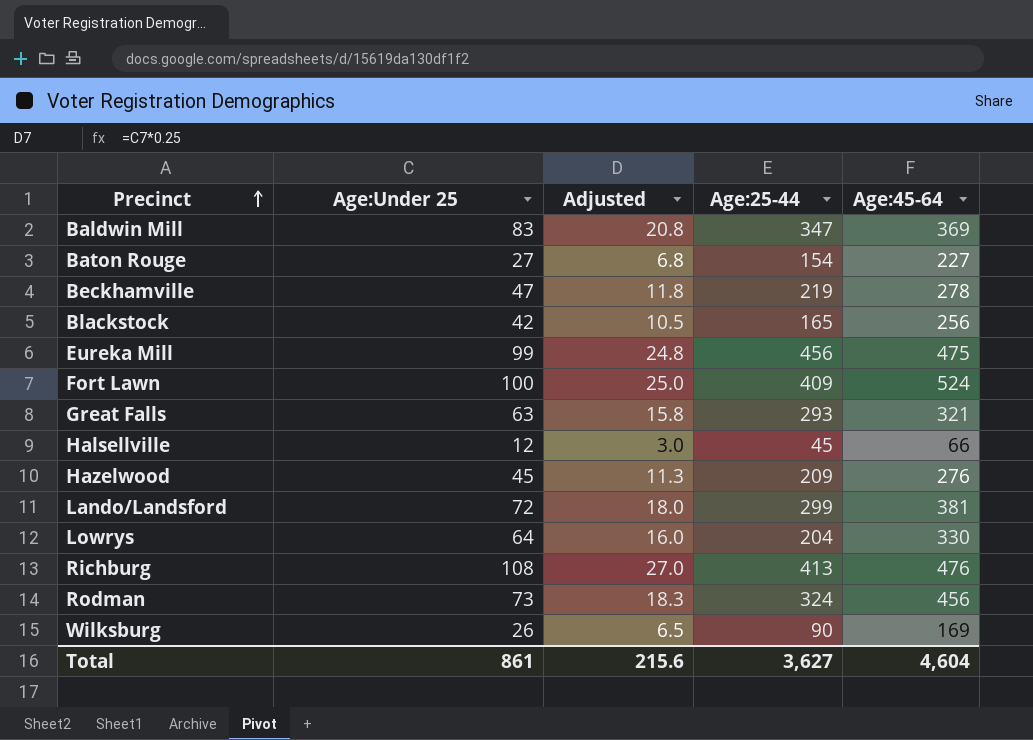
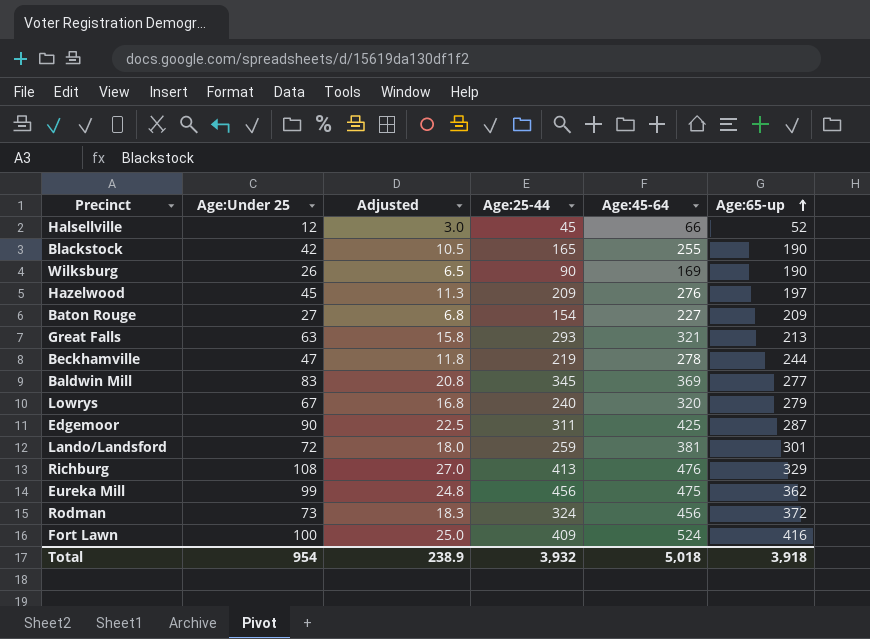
row order: Precinct ascending -> Age:65-up ascending
column Age:65-up | position: none -> 6
Blackstock | Age:45-64: 256 -> 255
Baldwin Mill | Age:25-44: 347 -> 345
Lowrys | Age:Under 25: 64 -> 67
Lowrys | Adjusted: 16.0 -> 16.8
Lowrys | Age:25-44: 204 -> 240
Lowrys | Age:45-64: 330 -> 320
row Edgemoor: none -> 90 | 22.5 | 311 | 425 | 287
Lando/Landsford | Age:25-44: 299 -> 259
Total | Age:Under 25: 861 -> 954
Total | Adjusted: 215.6 -> 238.9
Total | Age:25-44: 3,627 -> 3,932
Total | Age:45-64: 4,604 -> 5,018

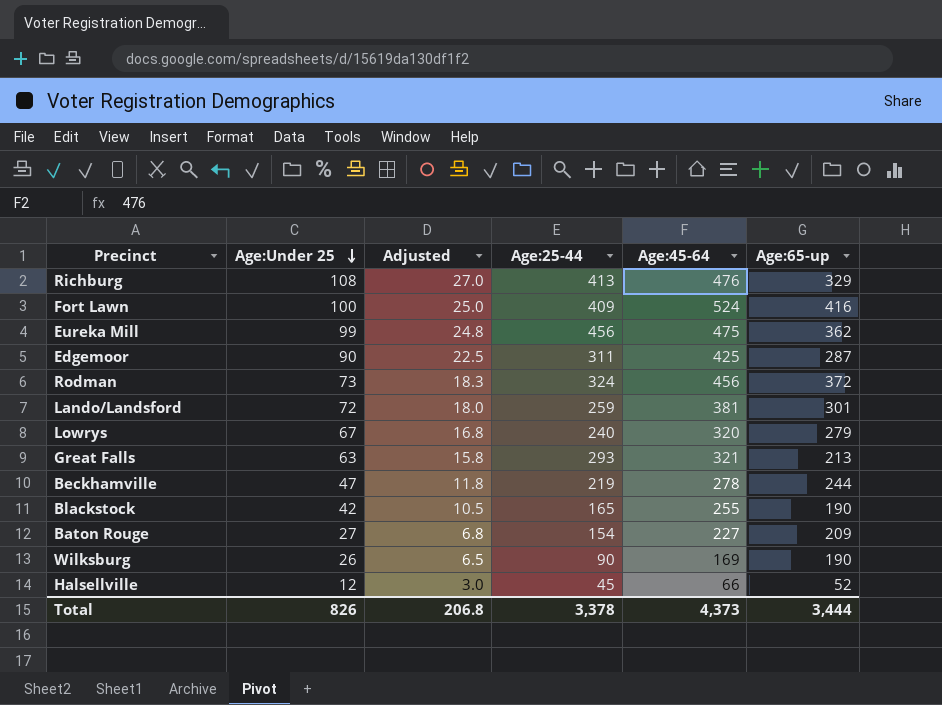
row order: Age:65-up ascending -> Age:Under 25 descending
row Hazelwood: 45 | 11.3 | 209 | 276 | 197 -> none
row Baldwin Mill: 83 | 20.8 | 345 | 369 | 277 -> none
Total | Age:Under 25: 954 -> 826
Total | Adjusted: 238.9 -> 206.8
Total | Age:25-44: 3,932 -> 3,378
Total | Age:45-64: 5,018 -> 4,373
Total | Age:65-up: 3,918 -> 3,444

